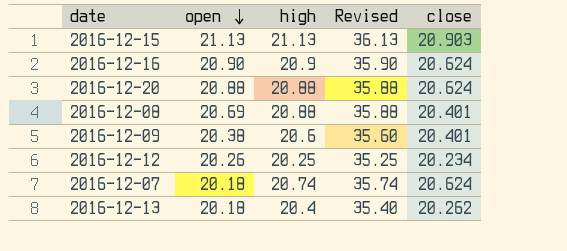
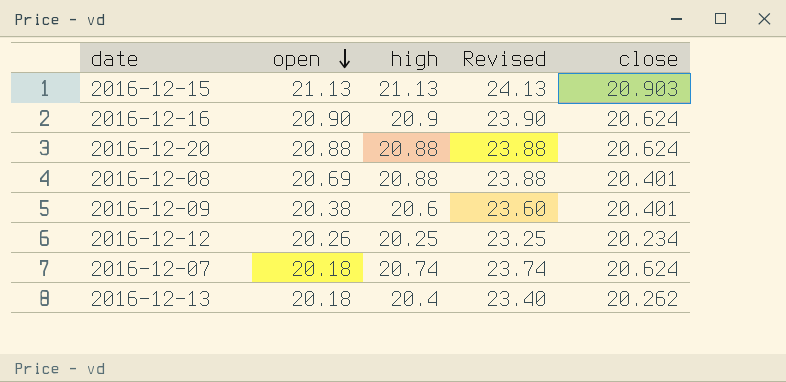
column Revised | formula: [high] + 15 -> [high] + 3

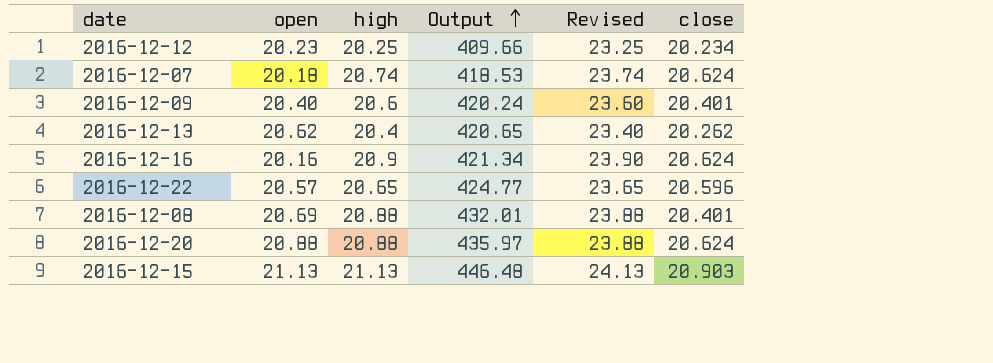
row order: open descending -> Output ascending
column Output | formula: none -> [open] * [high]
2016-12-12 | open: 20.26 -> 20.23
2016-12-09 | open: 20.38 -> 20.40
2016-12-13 | open: 20.18 -> 20.62
2016-12-16 | open: 20.90 -> 20.16
row 2016-12-22: none -> 20.57 | 20.65 | 424.77 | 23.65 | 20.596

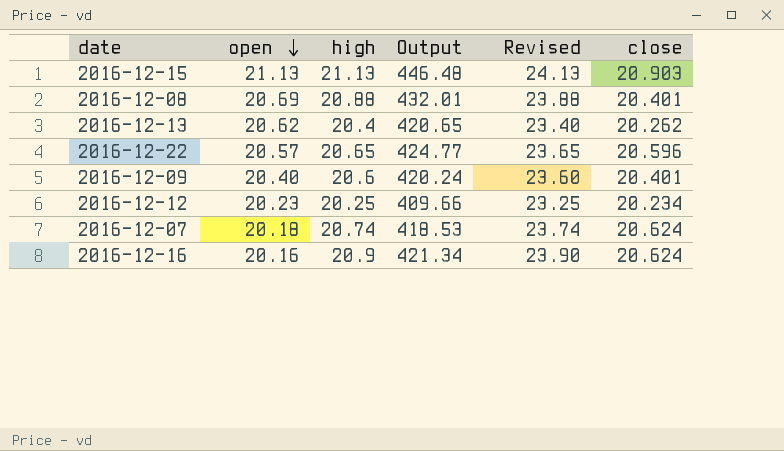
row order: Output ascending -> open descending
row 2016-12-20: 20.88 | 20.88 | 435.97 | 23.88 | 20.624 -> none

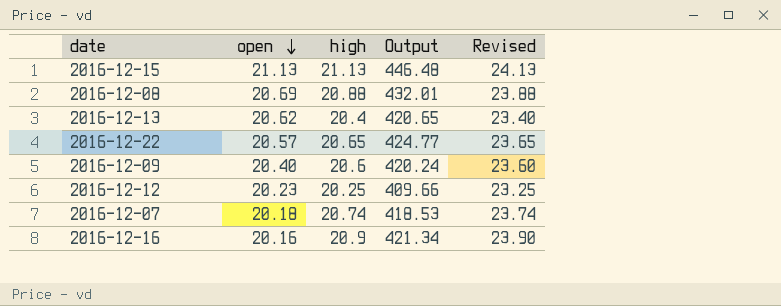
column close | position: 6 -> none

